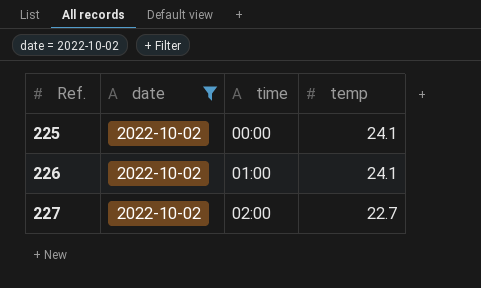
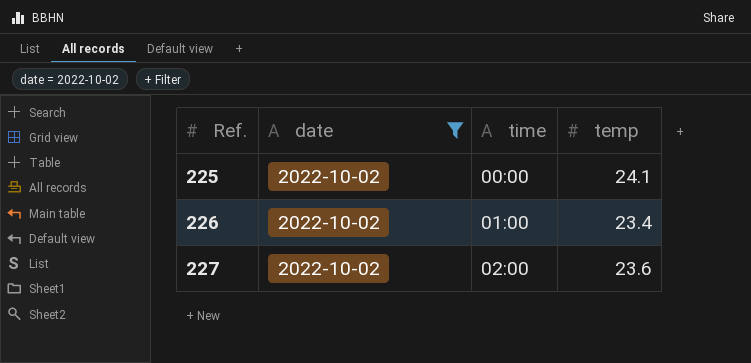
226 | temp: 24.1 -> 23.4
227 | temp: 22.7 -> 23.6

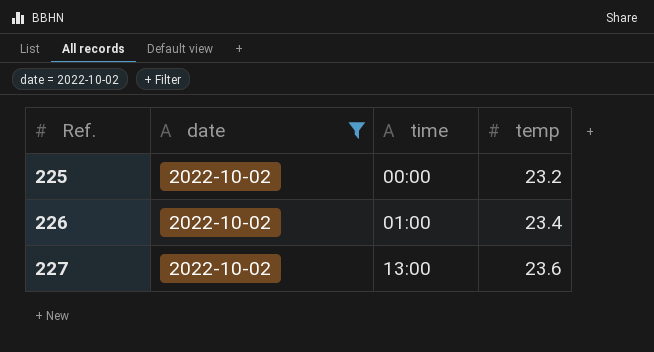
225 | temp: 24.1 -> 23.2
227 | time: 02:00 -> 13:00

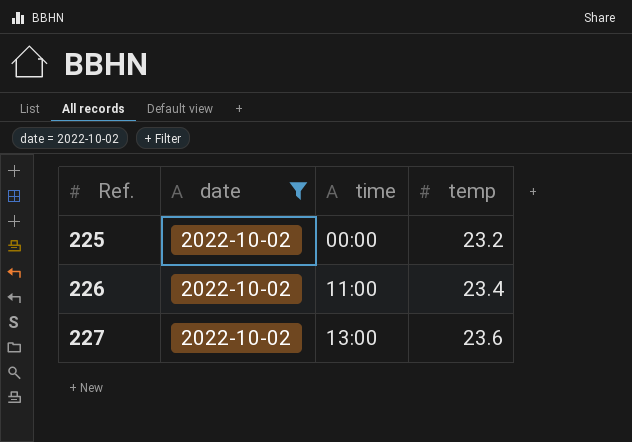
226 | time: 01:00 -> 11:00

